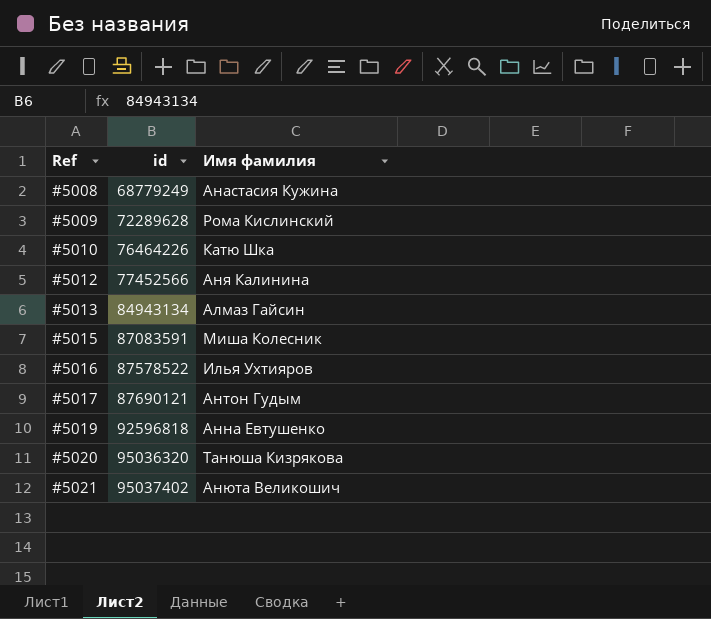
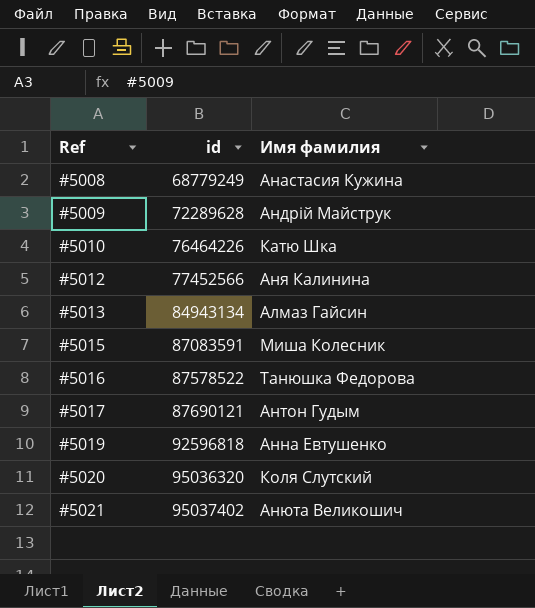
#5009 | Имя фамилия: Рома Кислинский -> Андрій Майструк
#5016 | Имя фамилия: Илья Ухтияров -> Танюшка Федорова
#5020 | Имя фамилия: Танюша Кизрякова -> Коля Слутский

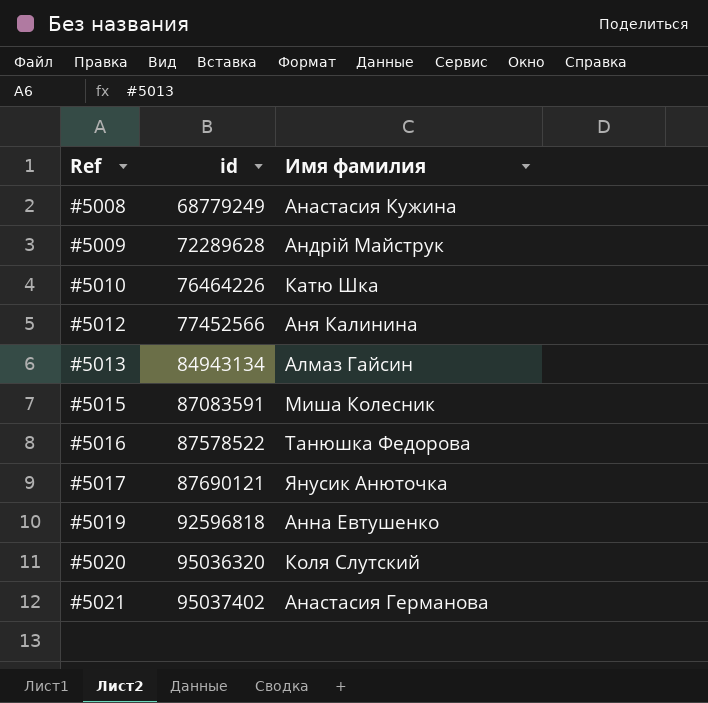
#5017 | Имя фамилия: Антон Гудым -> Янусик Анюточка
#5021 | Имя фамилия: Анюта Великошич -> Анастасия Германова

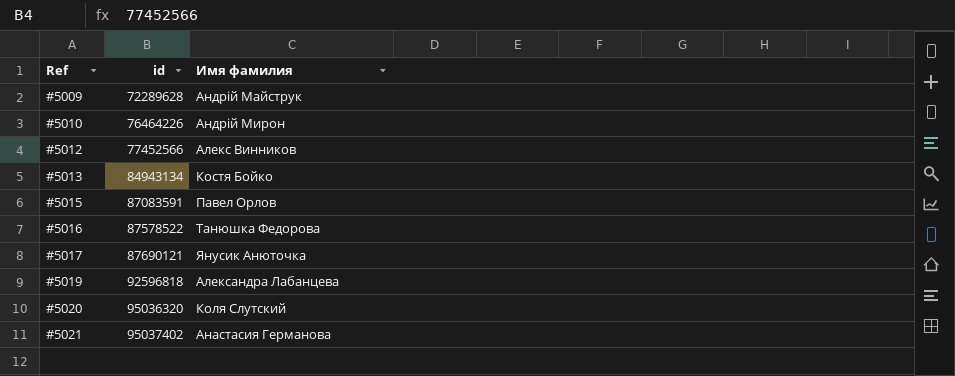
row #5008: 68779249 | Анастасия Кужина -> none
#5010 | Имя фамилия: Катю Шка -> Андрій Мирон
#5012 | Имя фамилия: Аня Калинина -> Алекс Винников
#5013 | Имя фамилия: Алмаз Гайсин -> Костя Бойко
#5015 | Имя фамилия: Миша Колесник -> Πавел Οрлов
#5019 | Имя фамилия: Анна Евтушенко -> Александра Лабанцева

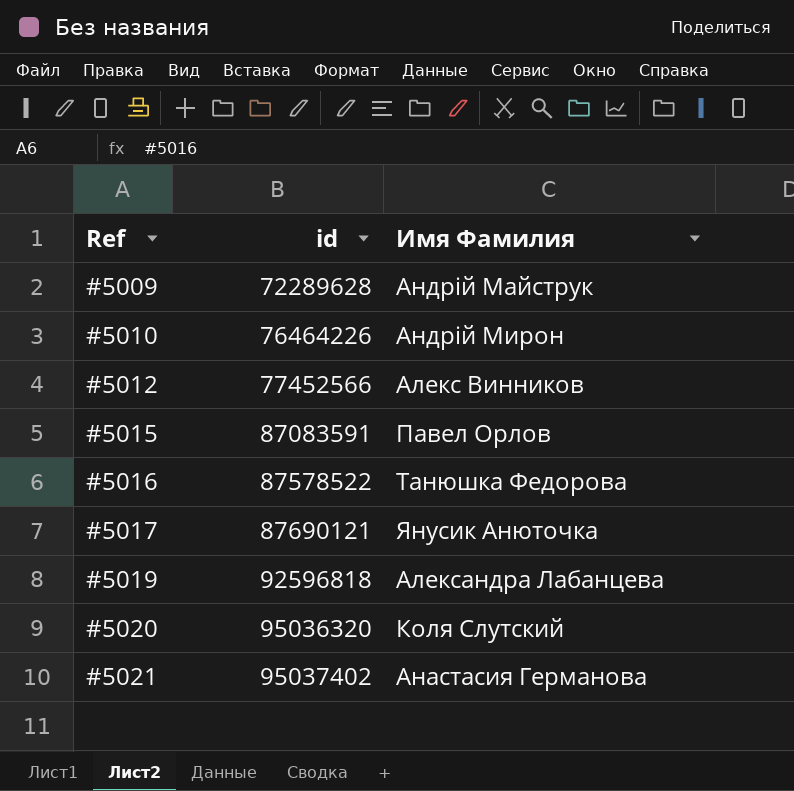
column name: Имя фамилия -> Имя Фамилия
row #5013: 84943134 | Костя Бойко -> none

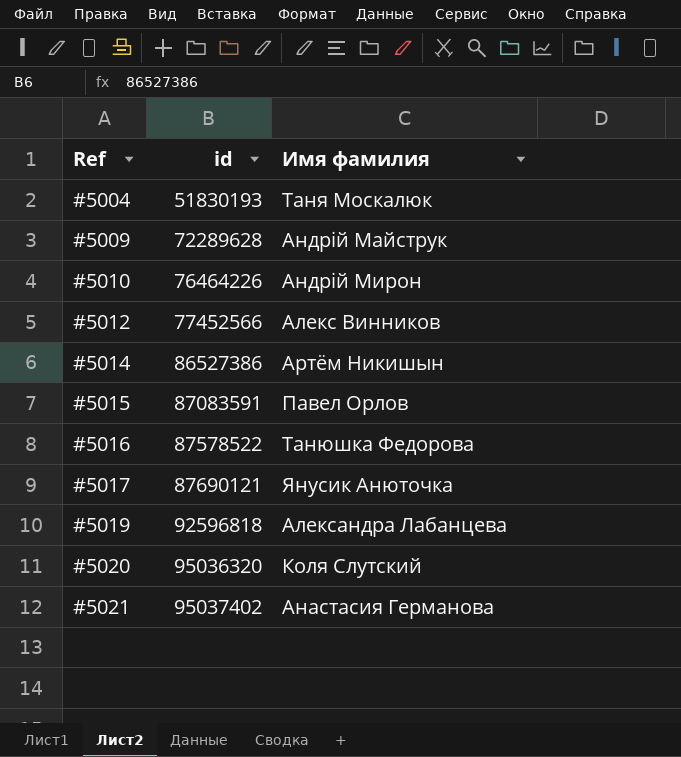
column name: Имя Фамилия -> Имя фамилия
row #5004: none -> 51830193 | Таня Москалюк
row #5014: none -> 86527386 | Артём Никишын

